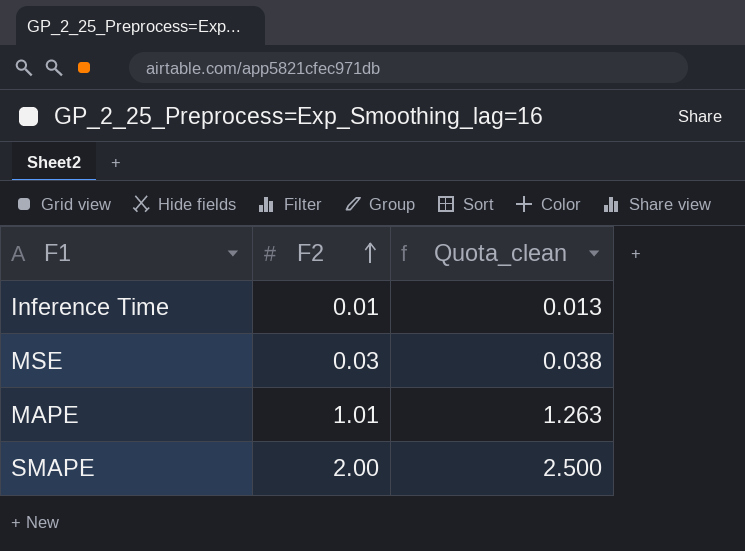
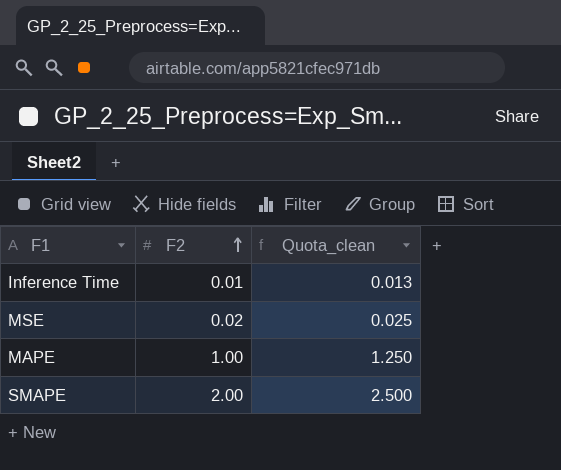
MSE | F2: 0.03 -> 0.02
MSE | Quota_clean: 0.038 -> 0.025
MAPE | F2: 1.01 -> 1.00
MAPE | Quota_clean: 1.263 -> 1.250

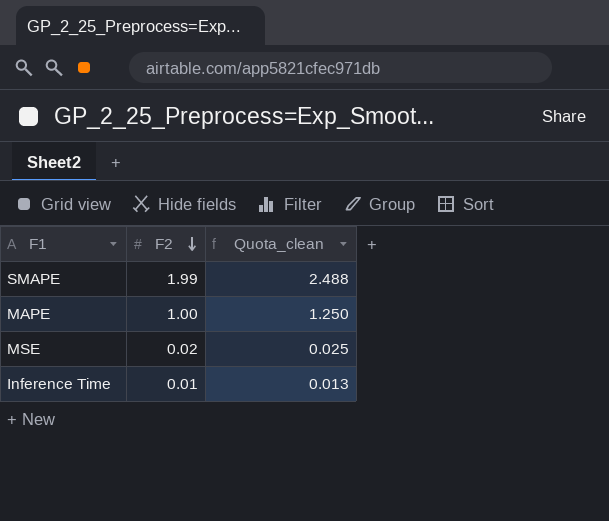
row order: F2 ascending -> F2 descending
SMAPE | F2: 2.00 -> 1.99
SMAPE | Quota_clean: 2.500 -> 2.488

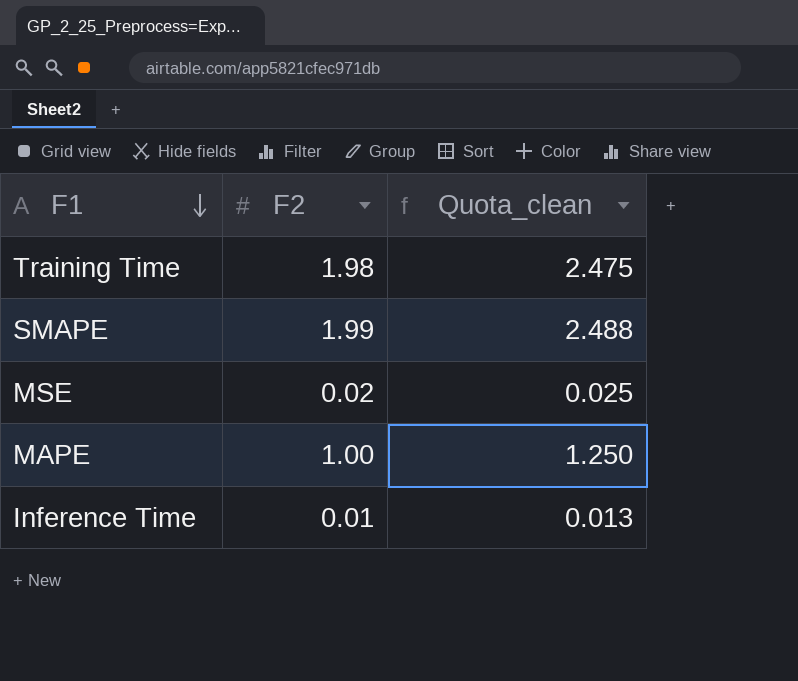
row order: F2 descending -> F1 descending
row Training Time: none -> 1.98 | 2.475

